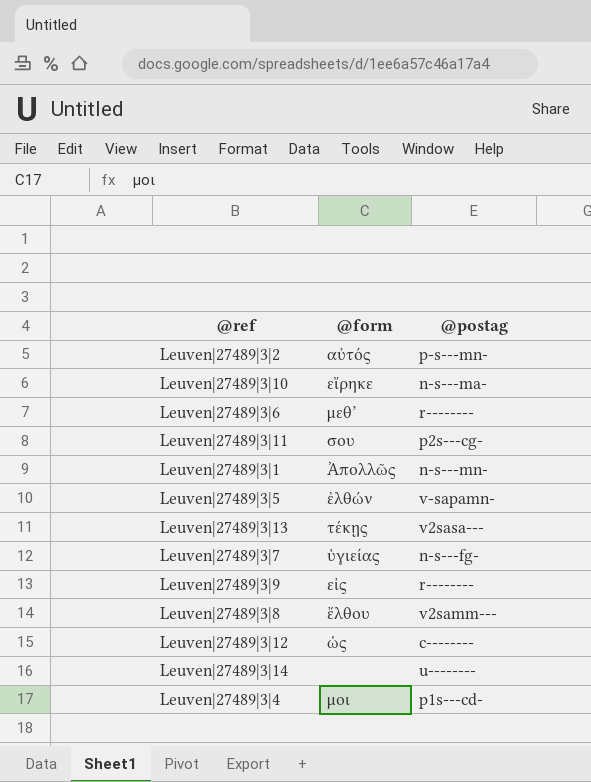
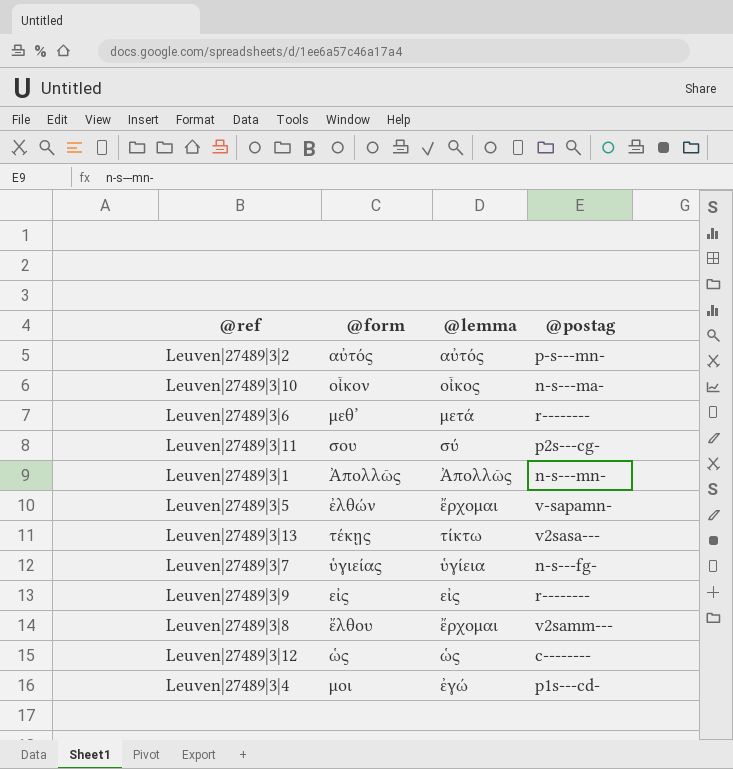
column @lemma | position: none -> 3
row Leuven|27489|3|14: none | u-------- -> none
Leuven|27489|3|10 | @form: εἴρηκε -> οἶκον

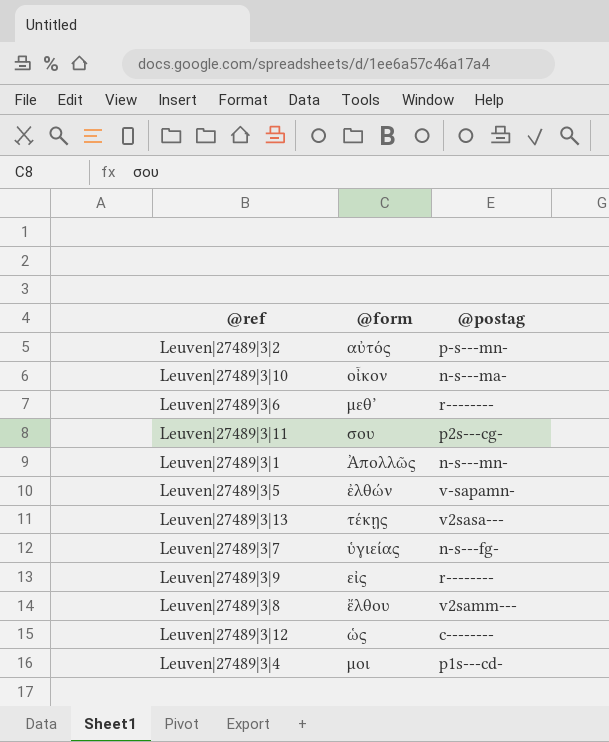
column @lemma | position: 3 -> none

